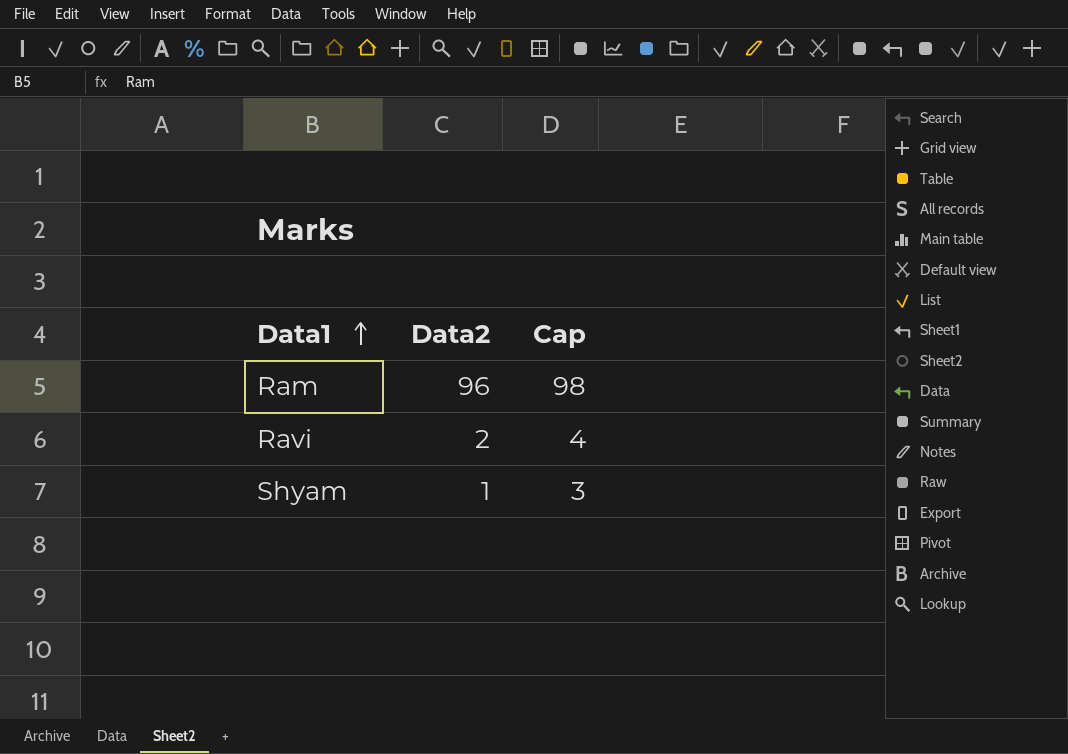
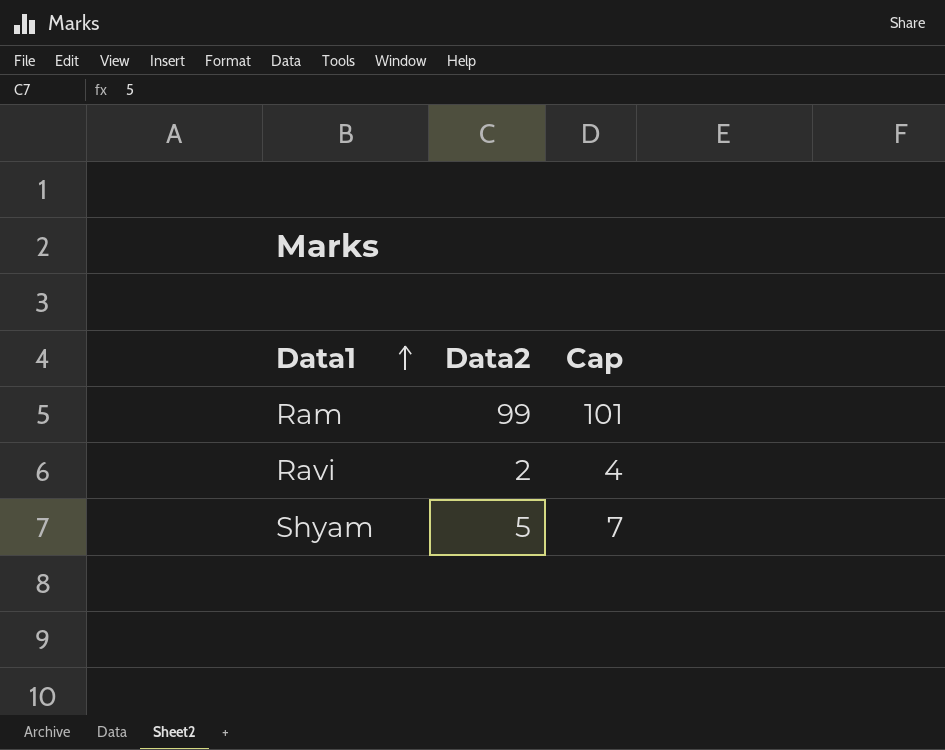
Ram | Data2: 96 -> 99
Ram | Cap: 98 -> 101
Shyam | Data2: 1 -> 5
Shyam | Cap: 3 -> 7

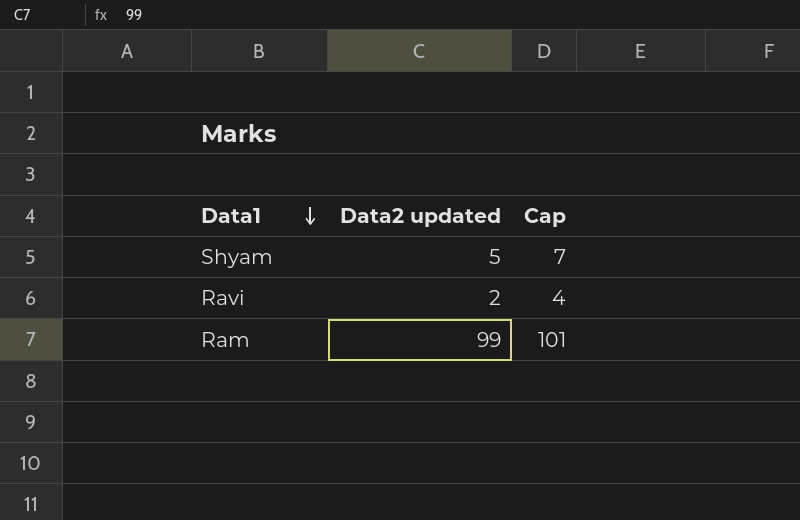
row order: Data1 ascending -> Data1 descending
column name: Data2 -> Data2 updated

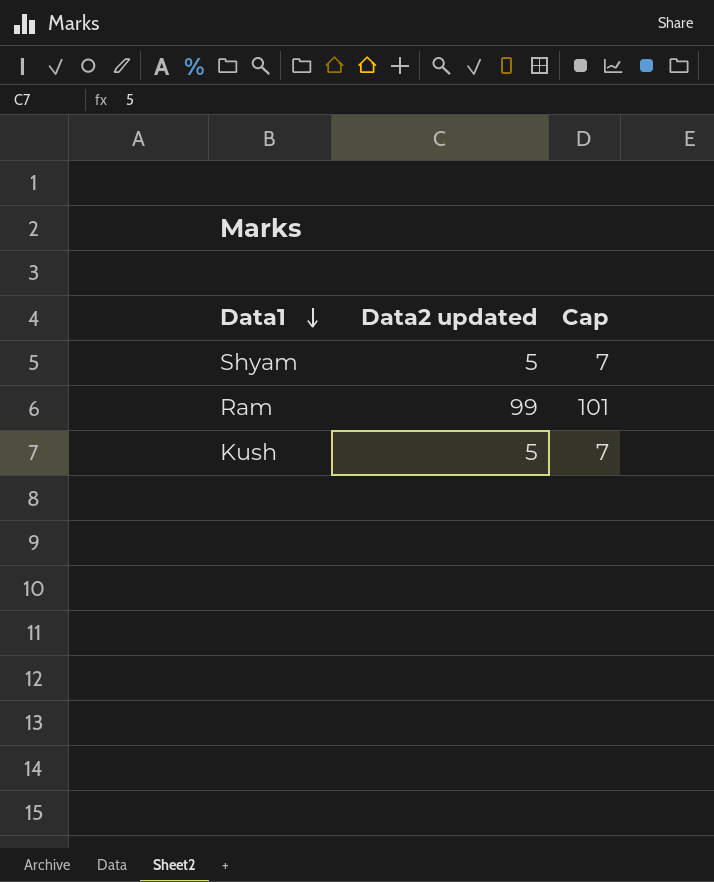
row Ravi: 2 | 4 -> none
row Kush: none -> 5 | 7

